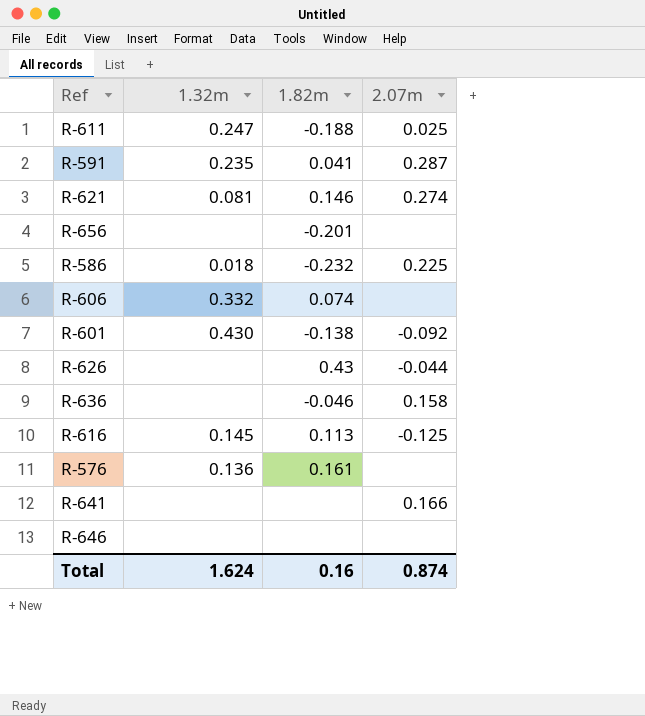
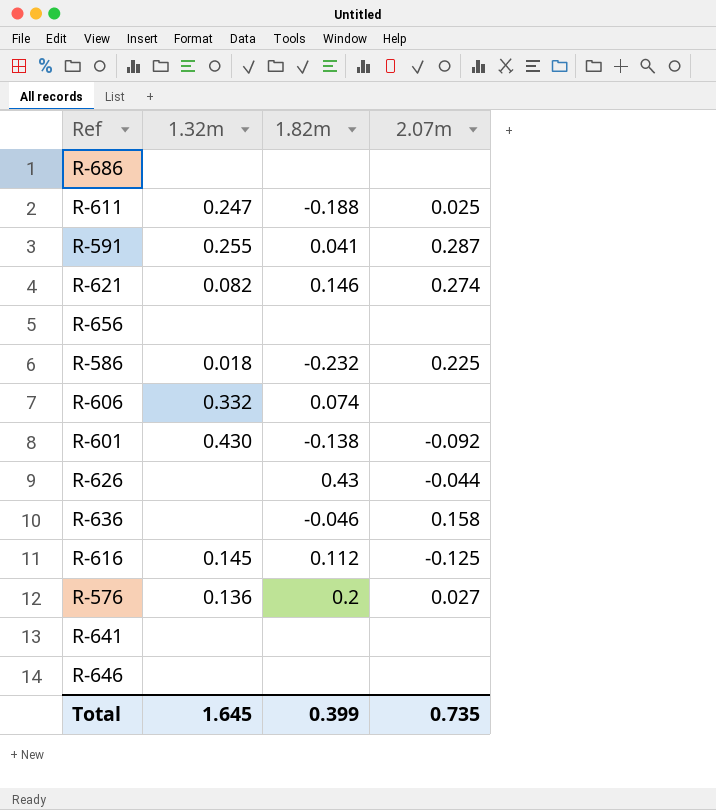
row R-686: none -> none | none | none
R-591 | 1.32m: 0.235 -> 0.255
R-621 | 1.32m: 0.081 -> 0.082
R-656 | 1.82m: -0.201 -> none
R-616 | 1.82m: 0.113 -> 0.112
R-576 | 1.82m: 0.161 -> 0.2
R-576 | 2.07m: none -> 0.027
R-641 | 2.07m: 0.166 -> none
Total | 1.32m: 1.624 -> 1.645
Total | 1.82m: 0.16 -> 0.399
Total | 2.07m: 0.874 -> 0.735

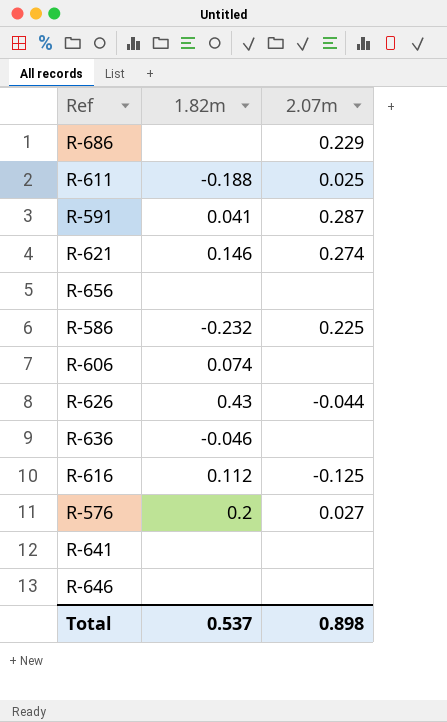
column 1.32m | position: 2 -> none
row R-601: 0.430 | -0.138 | -0.092 -> none
R-686 | 2.07m: none -> 0.229
R-636 | 2.07m: 0.158 -> none
Total | 1.82m: 0.399 -> 0.537
Total | 2.07m: 0.735 -> 0.898

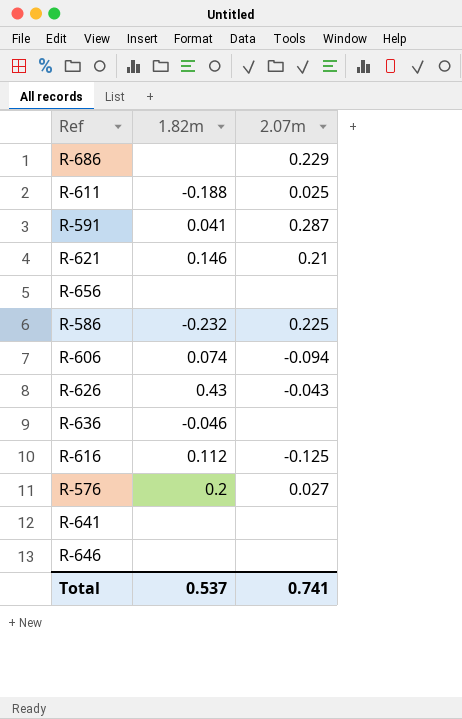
R-621 | 2.07m: 0.274 -> 0.21
R-606 | 2.07m: none -> -0.094
R-626 | 2.07m: -0.044 -> -0.043
Total | 2.07m: 0.898 -> 0.741

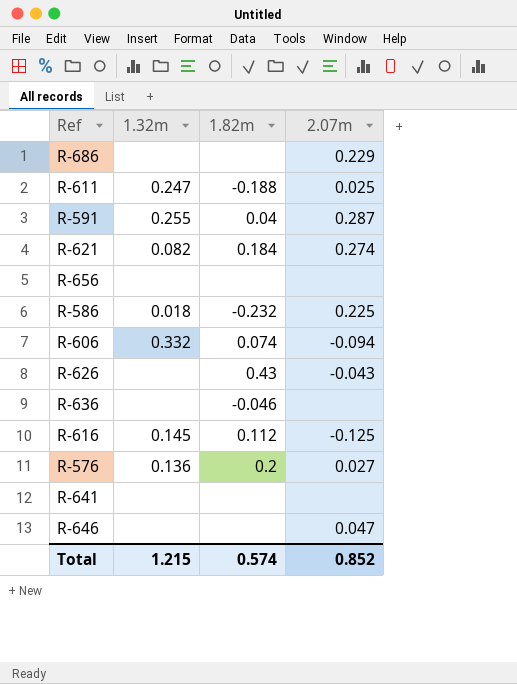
column 1.32m | position: none -> 2
R-591 | 1.82m: 0.041 -> 0.04
R-621 | 1.82m: 0.146 -> 0.184
R-621 | 2.07m: 0.21 -> 0.274
R-646 | 2.07m: none -> 0.047
Total | 1.82m: 0.537 -> 0.574
Total | 2.07m: 0.741 -> 0.852

